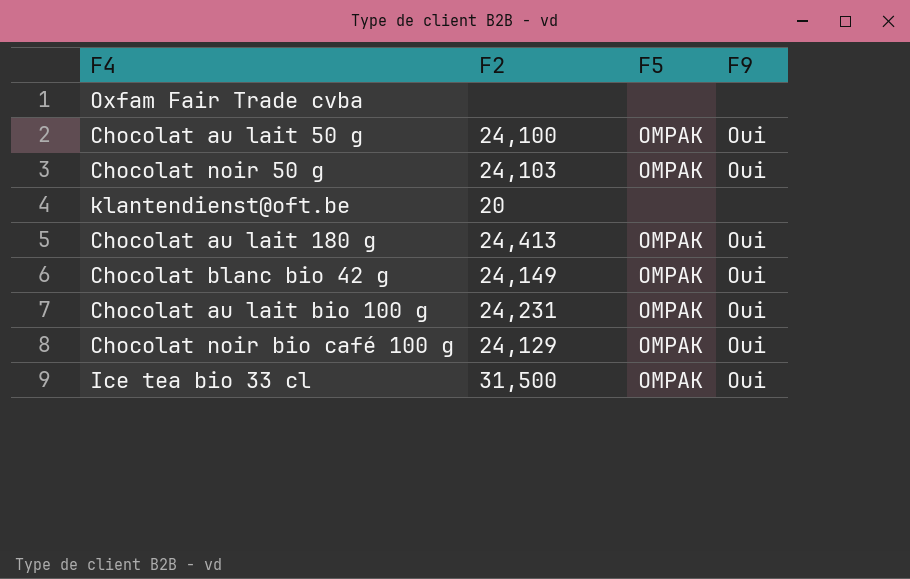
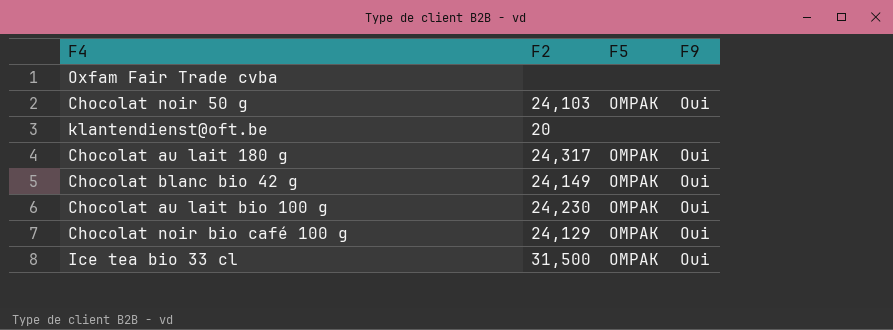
row Chocolat au lait 50 g: 24,100 | OMPAK | Oui -> none
Chocolat au lait 180 g | F2: 24,413 -> 24,317
Chocolat au lait bio 100 g | F2: 24,231 -> 24,230

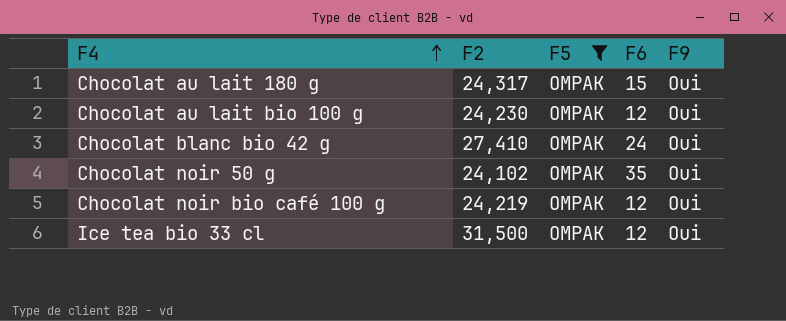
filter: none -> F5 = OMPAK
row order: none -> F4 ascending
column F6 | position: none -> 4
Chocolat blanc bio 42 g | F2: 24,149 -> 27,410
Chocolat noir 50 g | F2: 24,103 -> 24,102
Chocolat noir bio café 100 g | F2: 24,129 -> 24,219

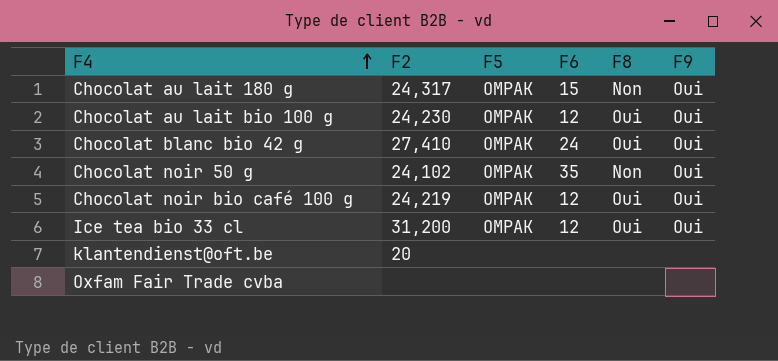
filter: F5 = OMPAK -> none
column F8 | position: none -> 5
Ice tea bio 33 cl | F2: 31,500 -> 31,200

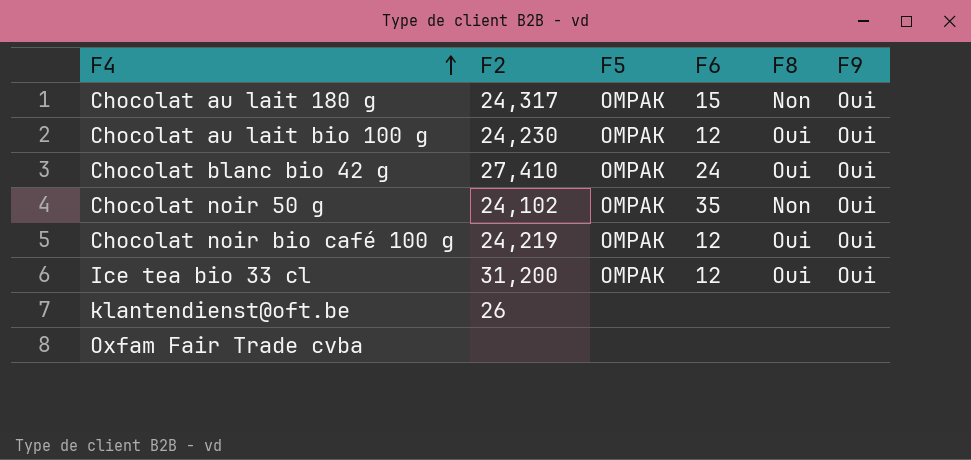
klantendienst@oft.be | F2: 20 -> 26

